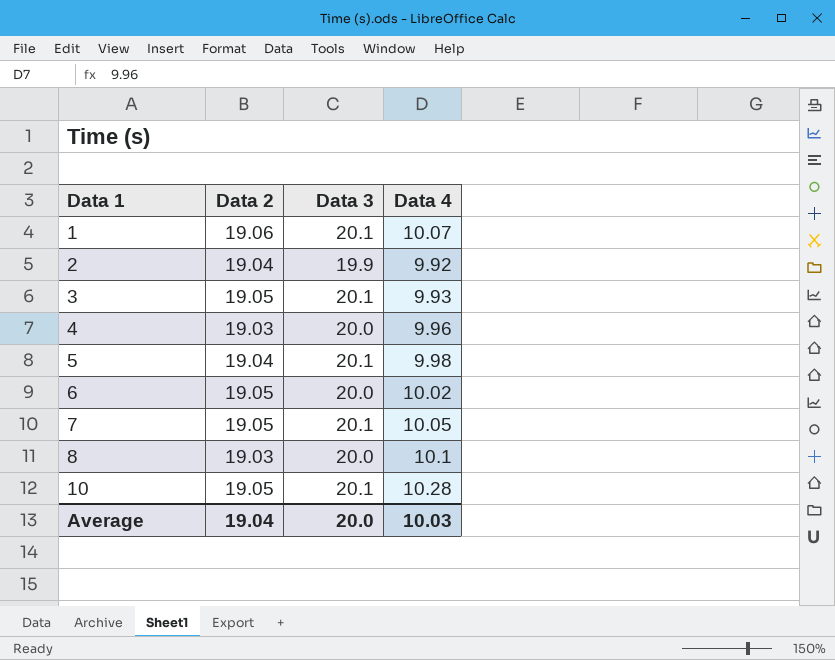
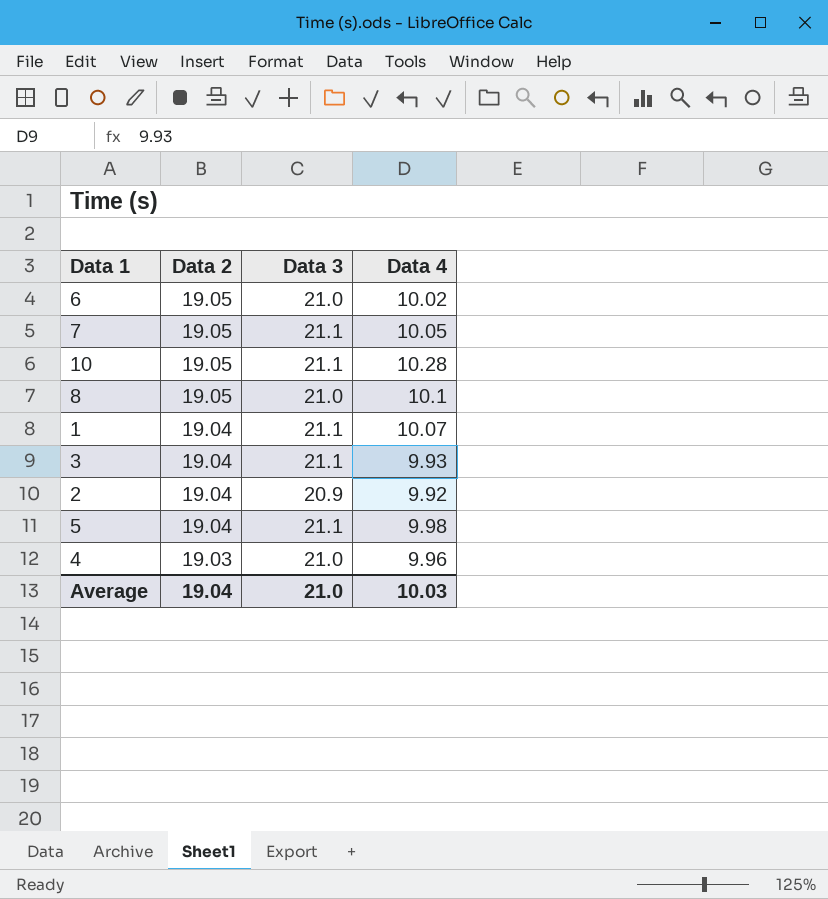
row order: Data 1 ascending -> Data 2 descending
6 | Data 3: 20.0 -> 21.0
7 | Data 3: 20.1 -> 21.1
10 | Data 3: 20.1 -> 21.1
8 | Data 2: 19.03 -> 19.05
8 | Data 3: 20.0 -> 21.0
1 | Data 2: 19.06 -> 19.04
1 | Data 3: 20.1 -> 21.1
3 | Data 2: 19.05 -> 19.04
3 | Data 3: 20.1 -> 21.1
2 | Data 3: 19.9 -> 20.9
5 | Data 3: 20.1 -> 21.1
4 | Data 3: 20.0 -> 21.0
Average | Data 3: 20.0 -> 21.0

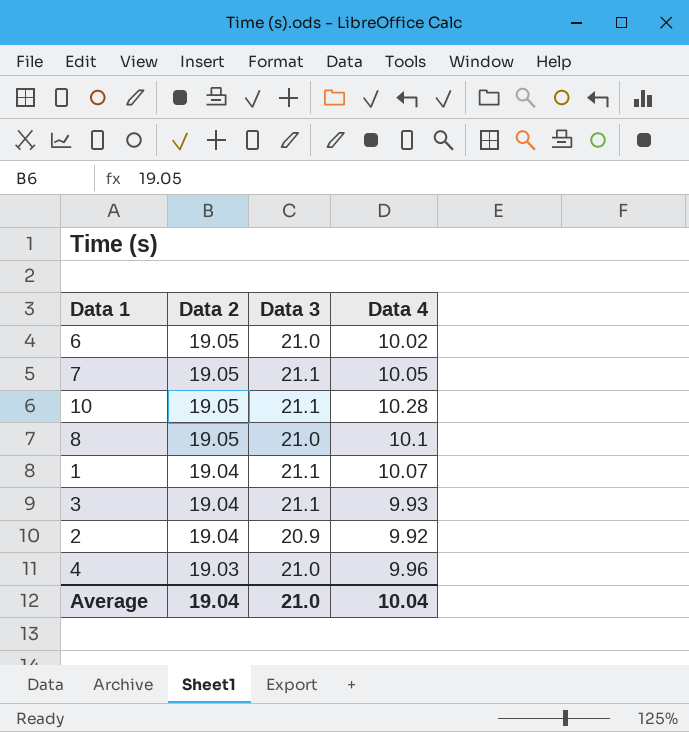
row 5: 19.04 | 21.1 | 9.98 -> none
Average | Data 4: 10.03 -> 10.04

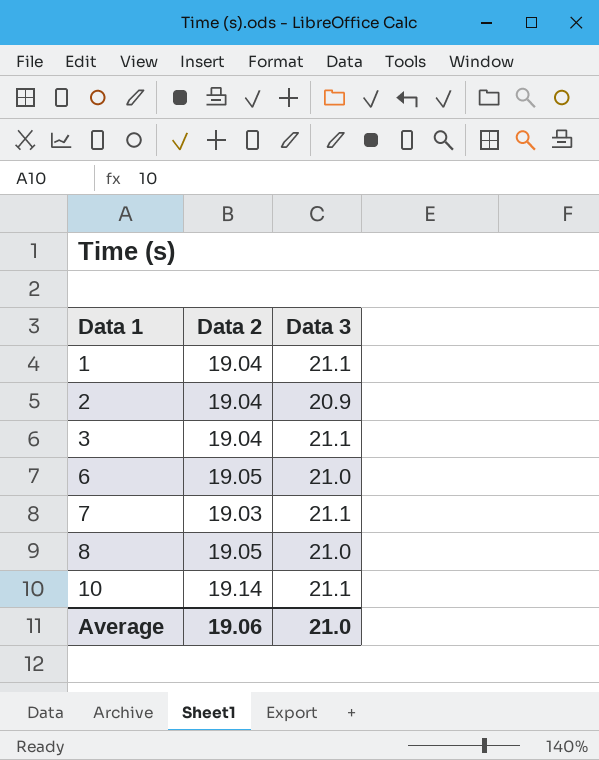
row order: Data 2 descending -> Data 1 ascending
column Data 4 | position: 4 -> none
row 4: 19.03 | 21.0 | 9.96 -> none
7 | Data 2: 19.05 -> 19.03
10 | Data 2: 19.05 -> 19.14
Average | Data 2: 19.04 -> 19.06

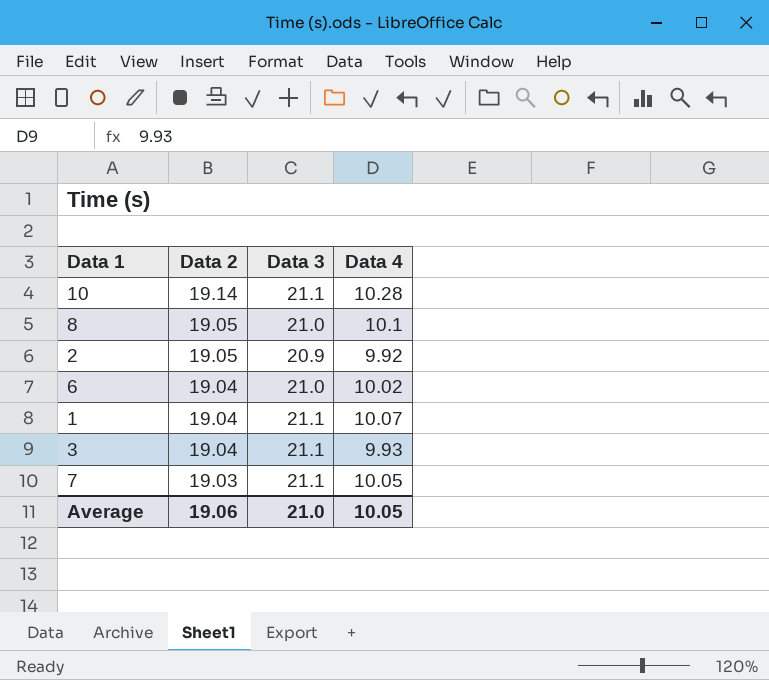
row order: Data 1 ascending -> Data 2 descending
column Data 4 | position: none -> 4
2 | Data 2: 19.04 -> 19.05
6 | Data 2: 19.05 -> 19.04

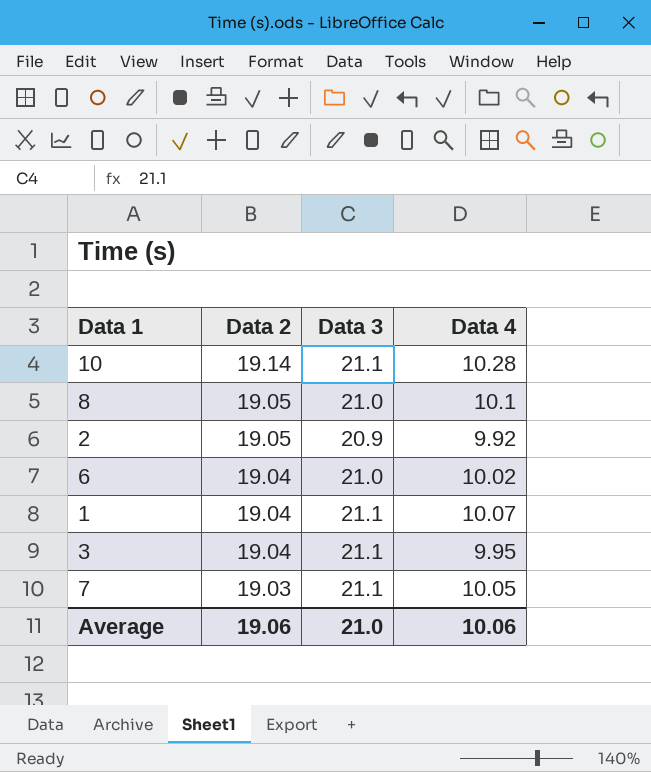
3 | Data 4: 9.93 -> 9.95
Average | Data 4: 10.05 -> 10.06

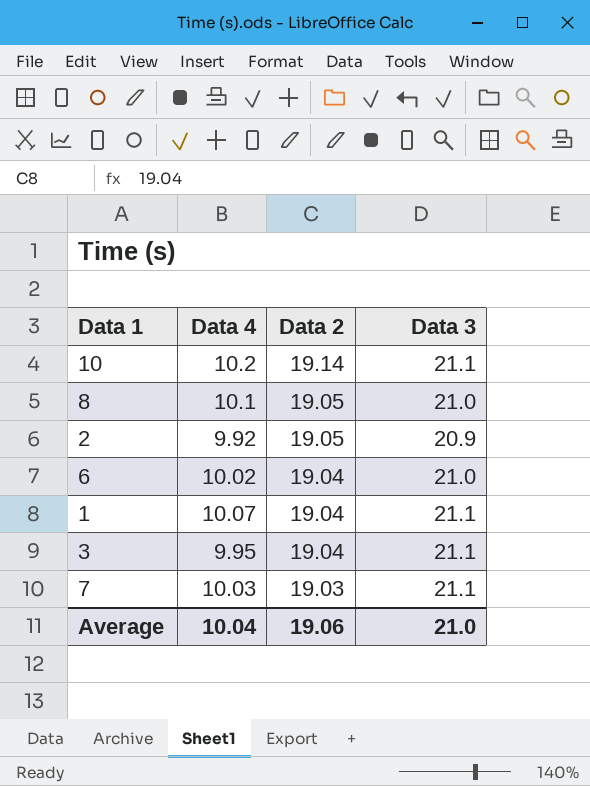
column Data 4 | position: 4 -> 2
10 | Data 4: 10.28 -> 10.2
7 | Data 4: 10.05 -> 10.03
Average | Data 4: 10.06 -> 10.04

